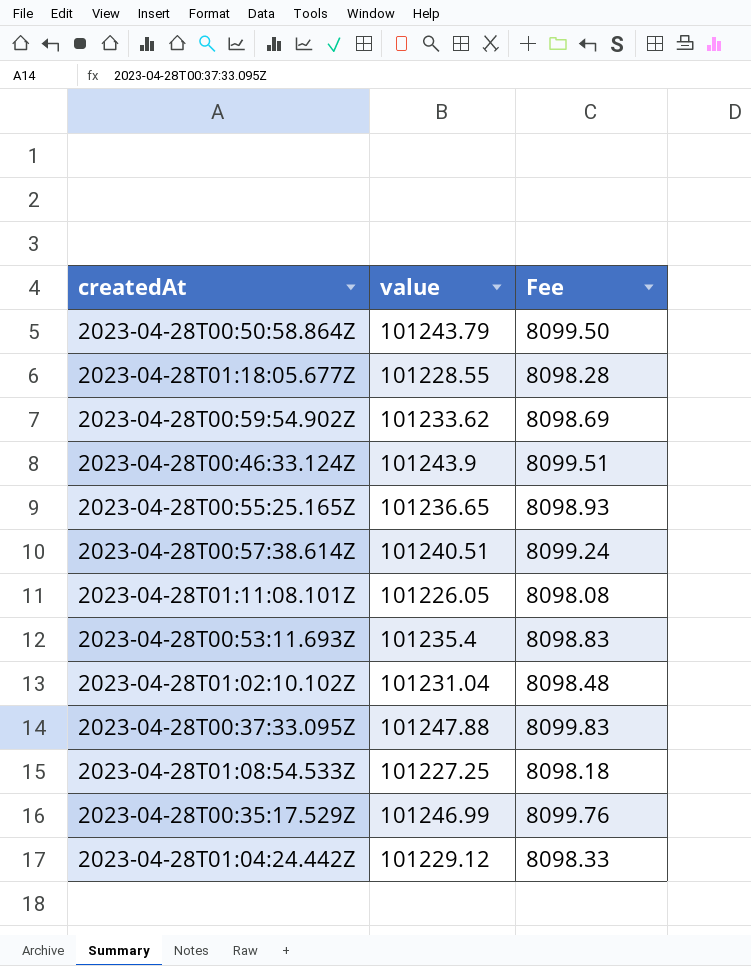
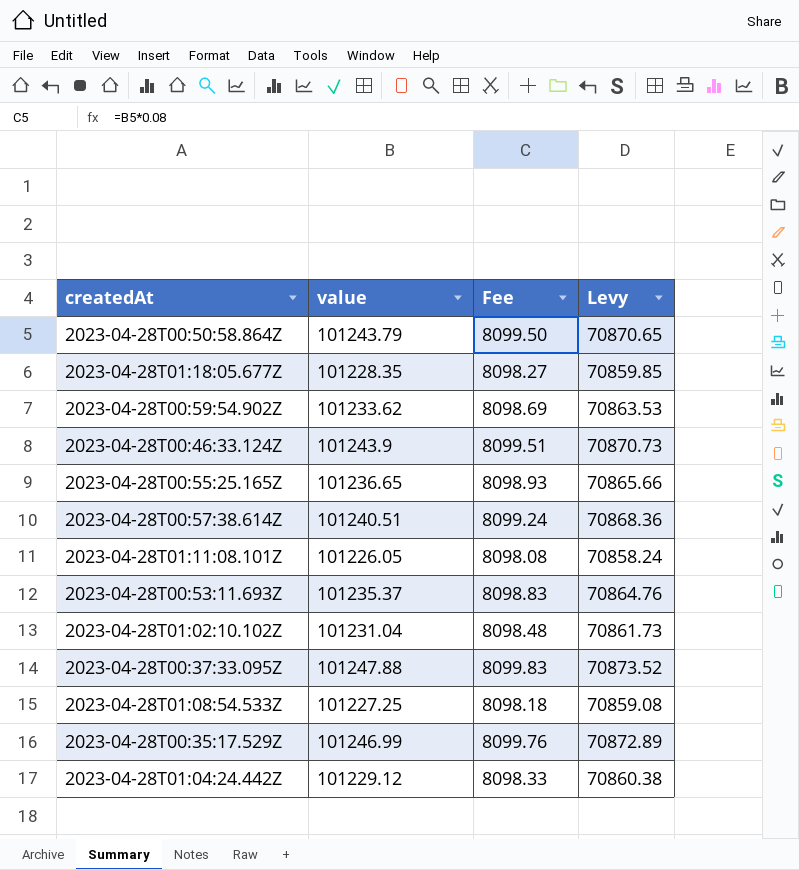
column Levy | formula: none -> [value] * 0.7
2023-04-28T01:18:05.677Z | value: 101228.55 -> 101228.35
2023-04-28T01:18:05.677Z | Fee: 8098.28 -> 8098.27
2023-04-28T00:53:11.693Z | value: 101235.4 -> 101235.37

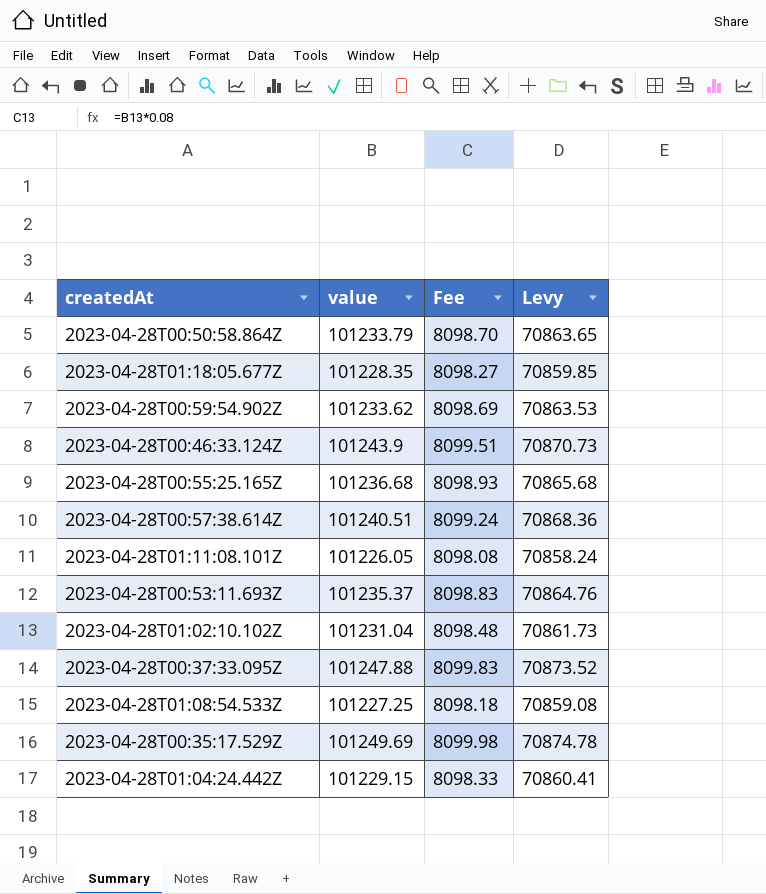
2023-04-28T00:50:58.864Z | value: 101243.79 -> 101233.79
2023-04-28T00:50:58.864Z | Fee: 8099.50 -> 8098.70
2023-04-28T00:50:58.864Z | Levy: 70870.65 -> 70863.65
2023-04-28T00:55:25.165Z | value: 101236.65 -> 101236.68
2023-04-28T00:55:25.165Z | Levy: 70865.66 -> 70865.68
2023-04-28T00:35:17.529Z | value: 101246.99 -> 101249.69
2023-04-28T00:35:17.529Z | Fee: 8099.76 -> 8099.98
2023-04-28T00:35:17.529Z | Levy: 70872.89 -> 70874.78
2023-04-28T01:04:24.442Z | value: 101229.12 -> 101229.15
2023-04-28T01:04:24.442Z | Levy: 70860.38 -> 70860.41

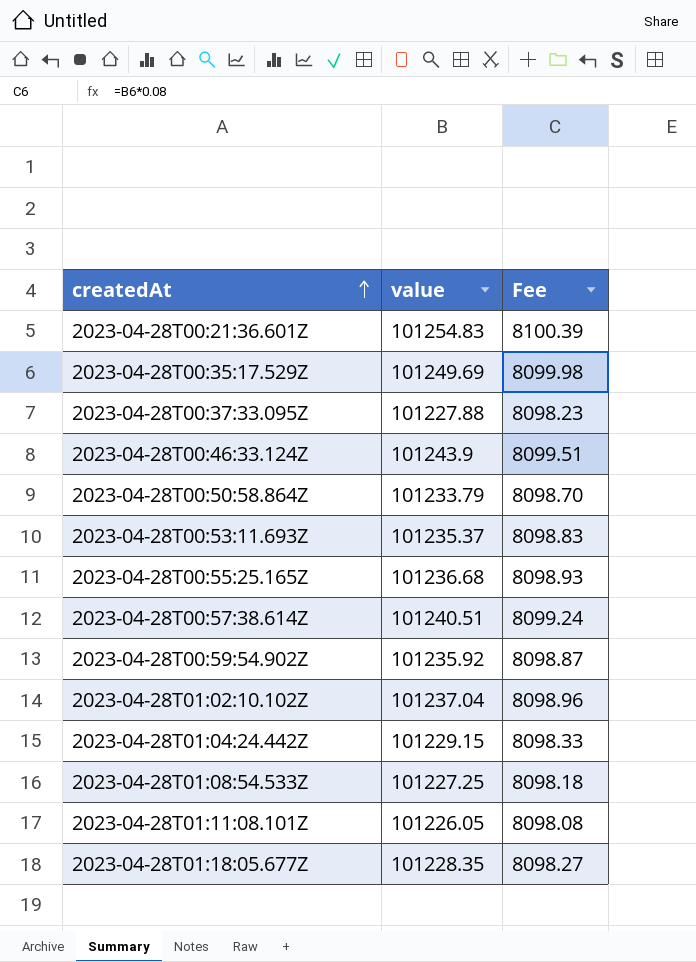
row order: none -> createdAt ascending
column Levy | formula: [value] * 0.7 -> none
row 2023-04-28T00:21:36.601Z: none -> 101254.83 | 8100.39
2023-04-28T00:37:33.095Z | value: 101247.88 -> 101227.88
2023-04-28T00:37:33.095Z | Fee: 8099.83 -> 8098.23
2023-04-28T00:59:54.902Z | value: 101233.62 -> 101235.92
2023-04-28T00:59:54.902Z | Fee: 8098.69 -> 8098.87
2023-04-28T01:02:10.102Z | value: 101231.04 -> 101237.04
2023-04-28T01:02:10.102Z | Fee: 8098.48 -> 8098.96

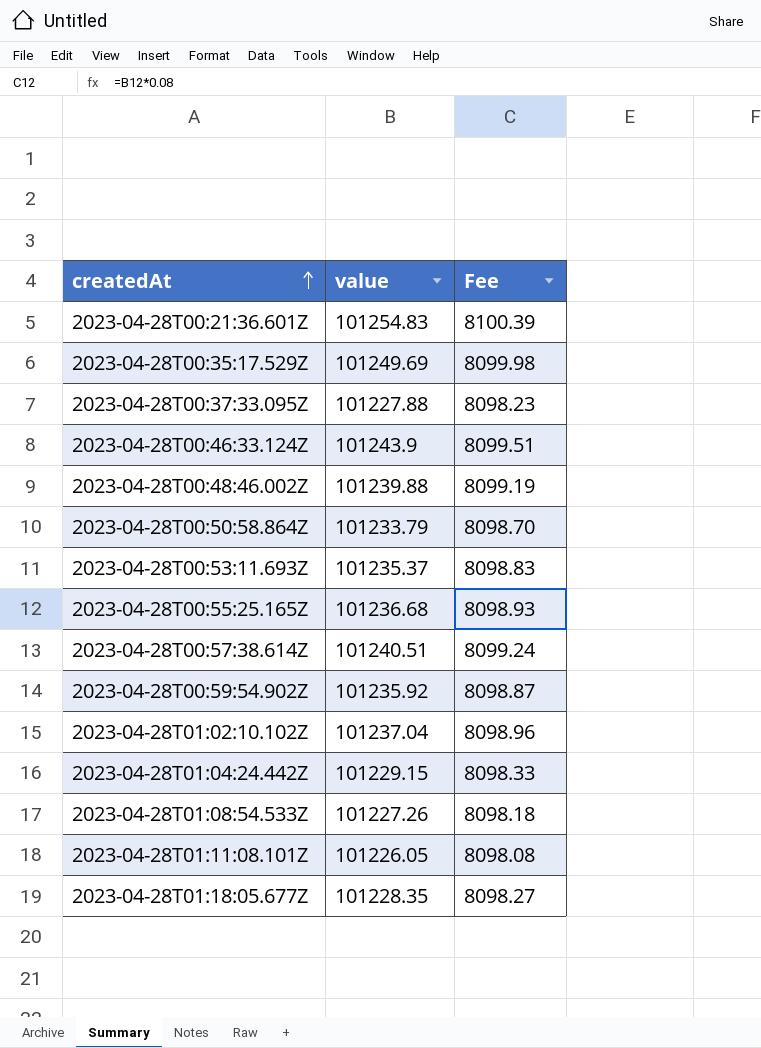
row 2023-04-28T00:48:46.002Z: none -> 101239.88 | 8099.19
2023-04-28T01:08:54.533Z | value: 101227.25 -> 101227.26

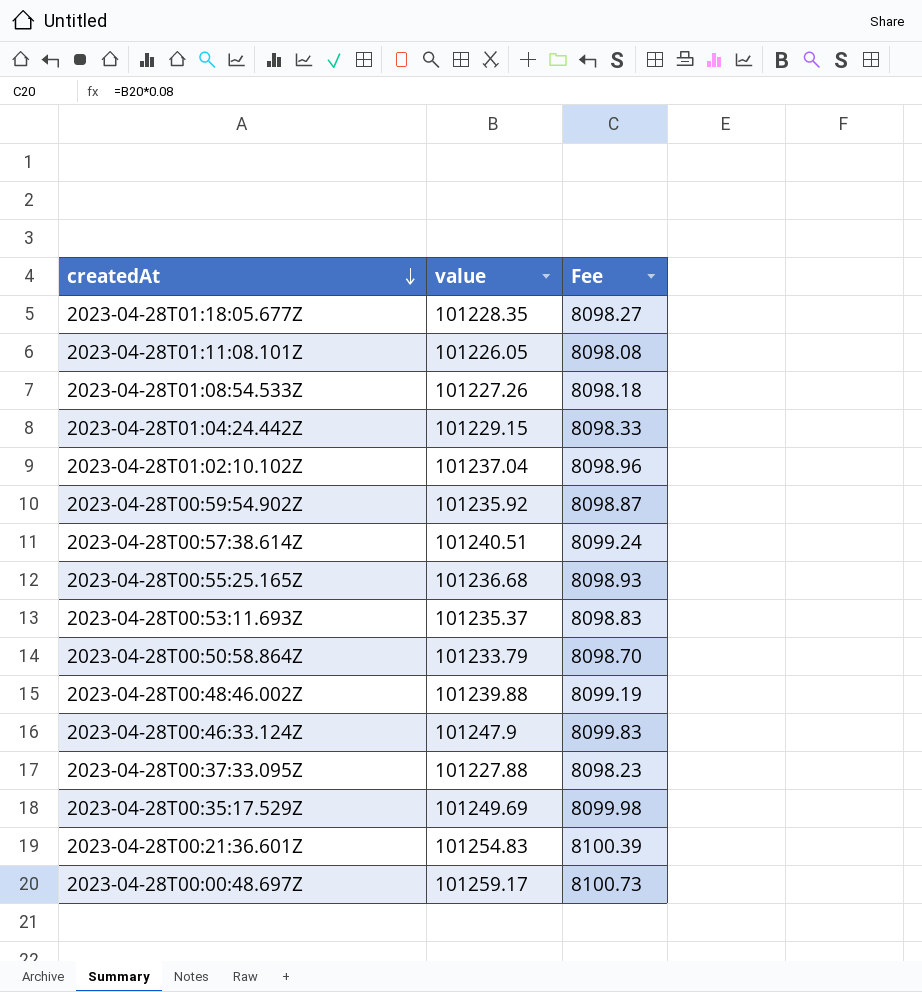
row order: createdAt ascending -> createdAt descending
2023-04-28T00:46:33.124Z | value: 101243.9 -> 101247.9
2023-04-28T00:46:33.124Z | Fee: 8099.51 -> 8099.83
row 2023-04-28T00:00:48.697Z: none -> 101259.17 | 8100.73

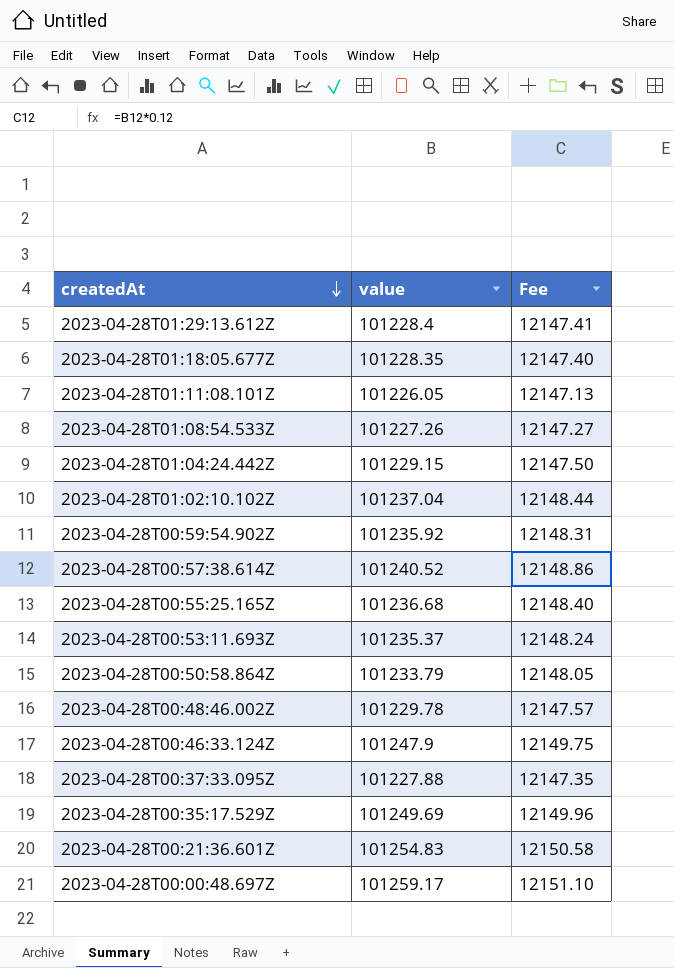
column Fee | formula: [value] * 0.08 -> [value] * 0.12
row 2023-04-28T01:29:13.612Z: none -> 101228.4 | 12147.41
2023-04-28T00:57:38.614Z | value: 101240.51 -> 101240.52
2023-04-28T00:48:46.002Z | value: 101239.88 -> 101229.78

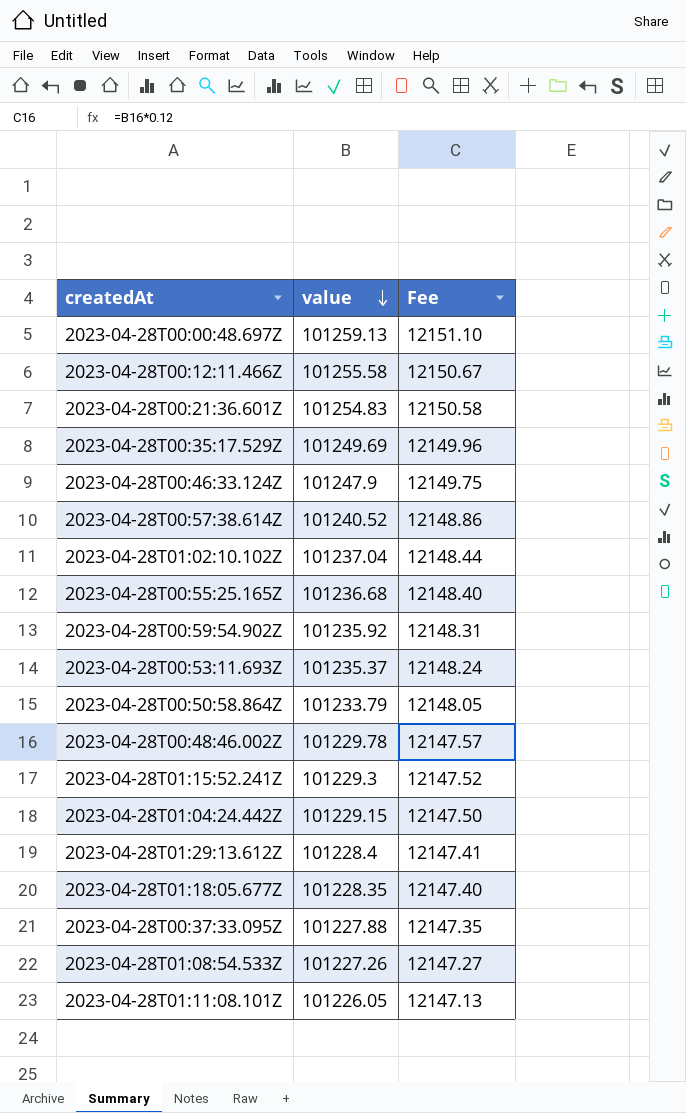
row order: createdAt descending -> value descending
2023-04-28T00:00:48.697Z | value: 101259.17 -> 101259.13
row 2023-04-28T00:12:11.466Z: none -> 101255.58 | 12150.67
row 2023-04-28T01:15:52.241Z: none -> 101229.3 | 12147.52

